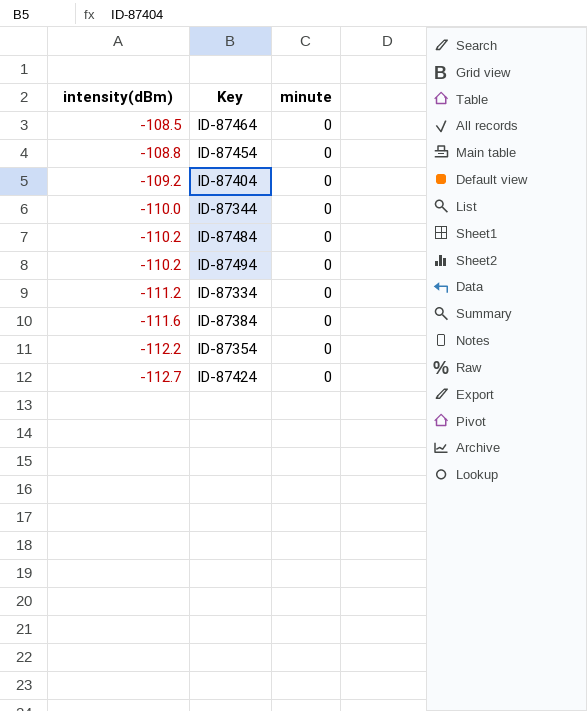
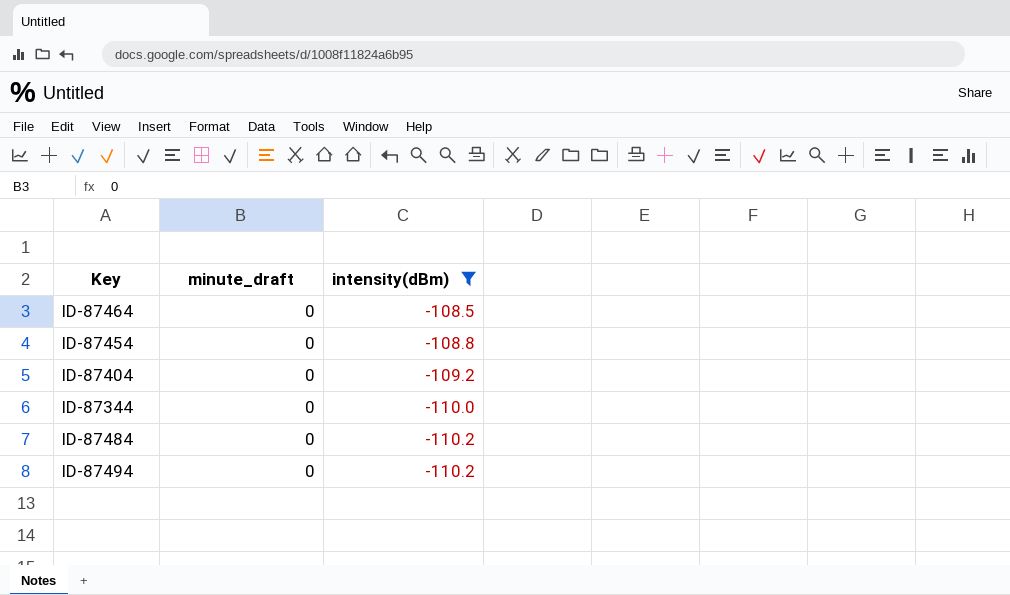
filter: none -> intensity(dBm) >= -110.2
column name: minute -> minute_draft
column intensity(dBm) | position: 1 -> 3

